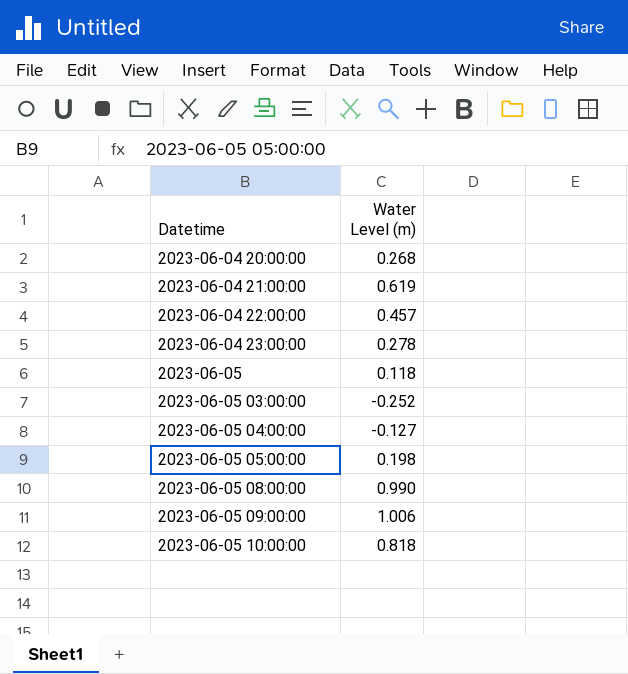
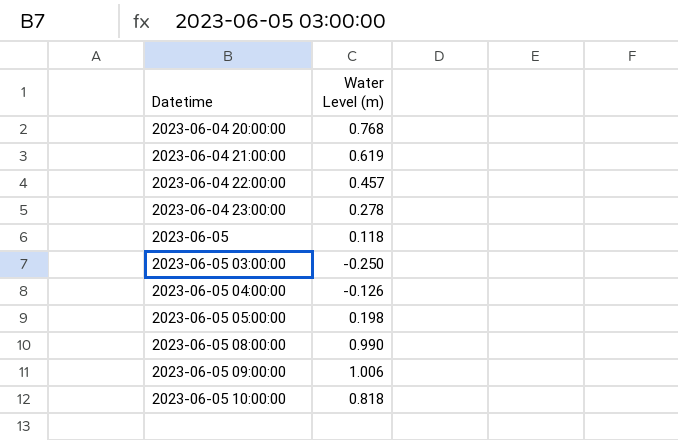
2023-06-04 20:00:00 | Water Level (m): 0.268 -> 0.768
2023-06-05 03:00:00 | Water Level (m): -0.252 -> -0.250
2023-06-05 04:00:00 | Water Level (m): -0.127 -> -0.126

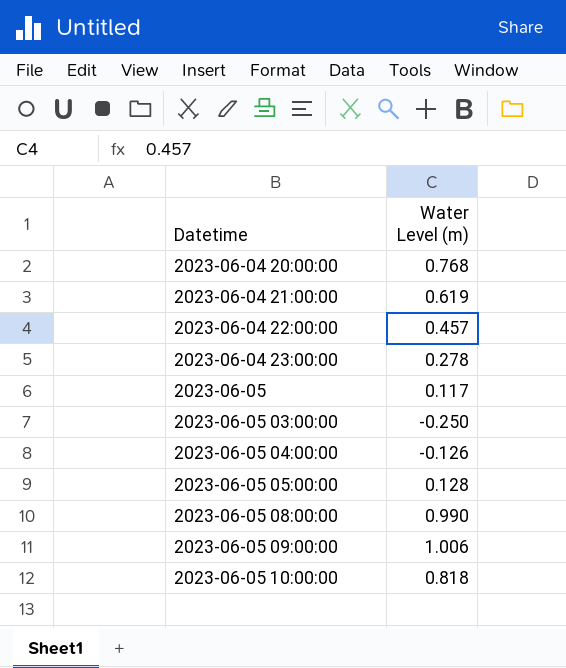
2023-06-05 | Water Level (m): 0.118 -> 0.117
2023-06-05 05:00:00 | Water Level (m): 0.198 -> 0.128

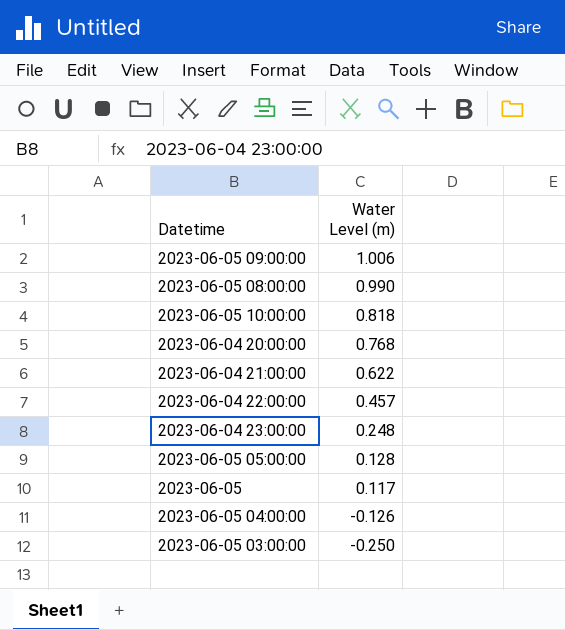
row order: Datetime ascending -> Water Level (m) descending
2023-06-04 21:00:00 | Water Level (m): 0.619 -> 0.622
2023-06-04 23:00:00 | Water Level (m): 0.278 -> 0.248

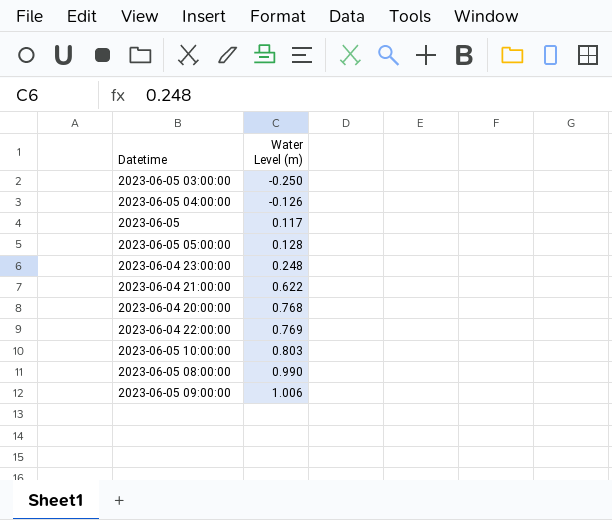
row order: Water Level (m) descending -> Water Level (m) ascending
2023-06-04 22:00:00 | Water Level (m): 0.457 -> 0.769
2023-06-05 10:00:00 | Water Level (m): 0.818 -> 0.803

